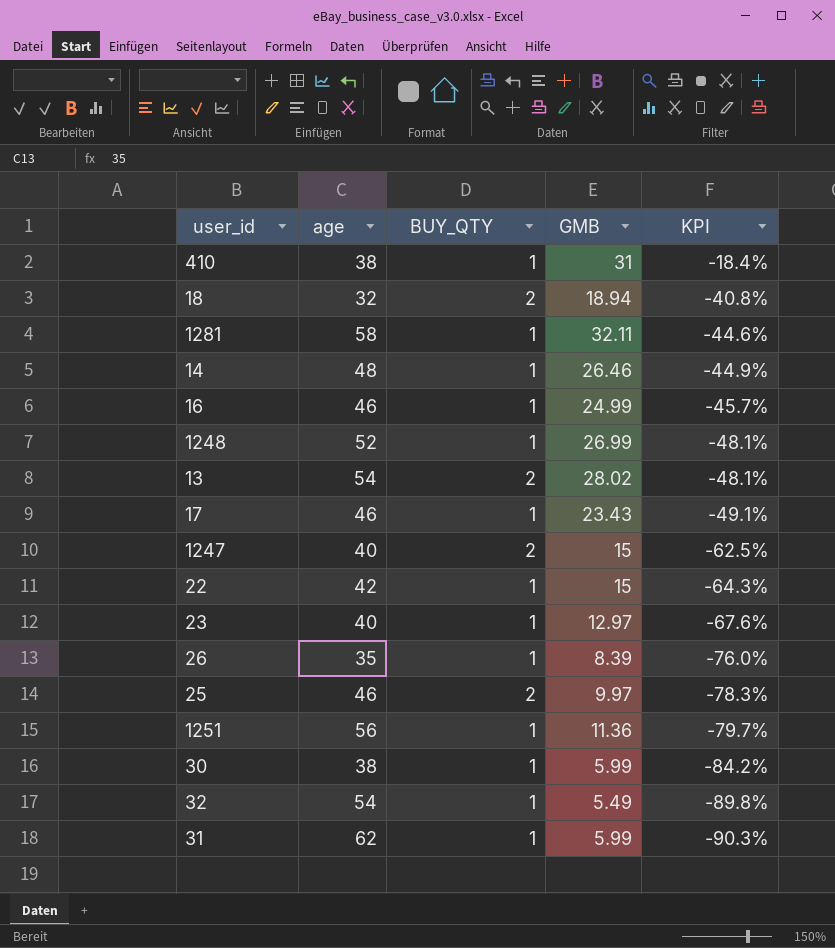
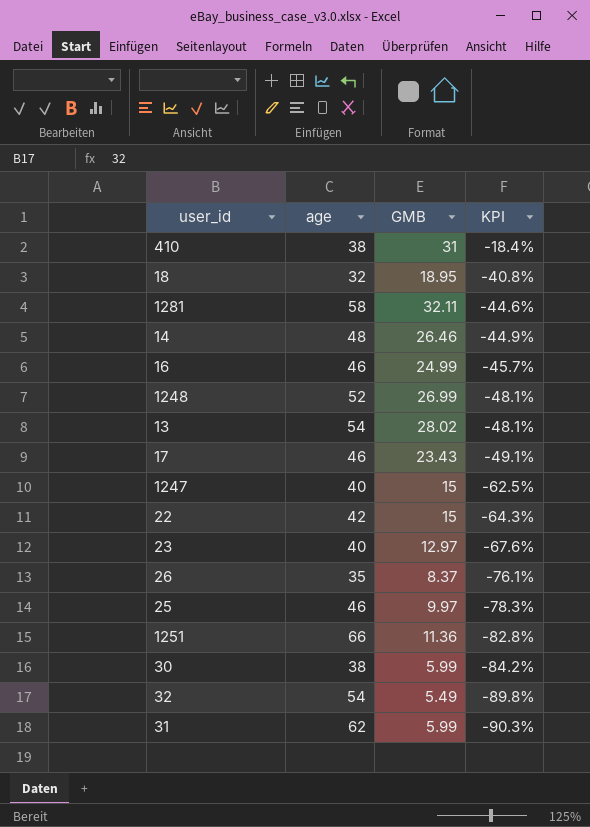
column BUY_QTY | position: 3 -> none
18 | GMB: 18.94 -> 18.95
26 | GMB: 8.39 -> 8.37
26 | KPI: -76.0% -> -76.1%
1251 | age: 56 -> 66
1251 | KPI: -79.7% -> -82.8%

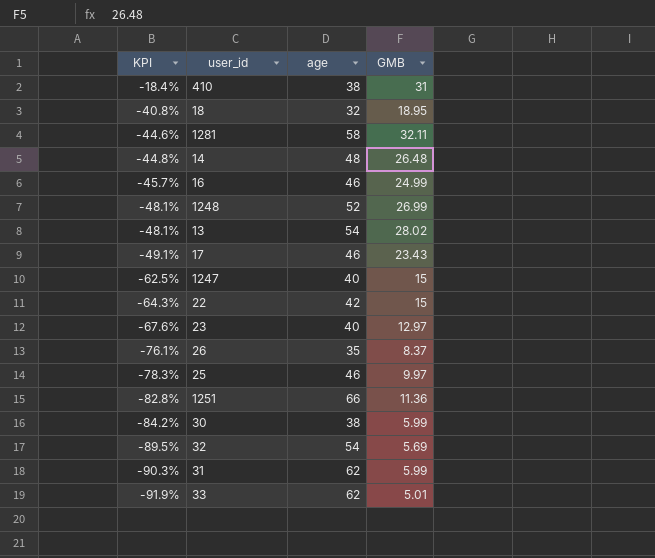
column KPI | position: 4 -> 1
14 | KPI: -44.9% -> -44.8%
14 | GMB: 26.46 -> 26.48
32 | KPI: -89.8% -> -89.5%
32 | GMB: 5.49 -> 5.69
row 33: none -> -91.9% | 62 | 5.01

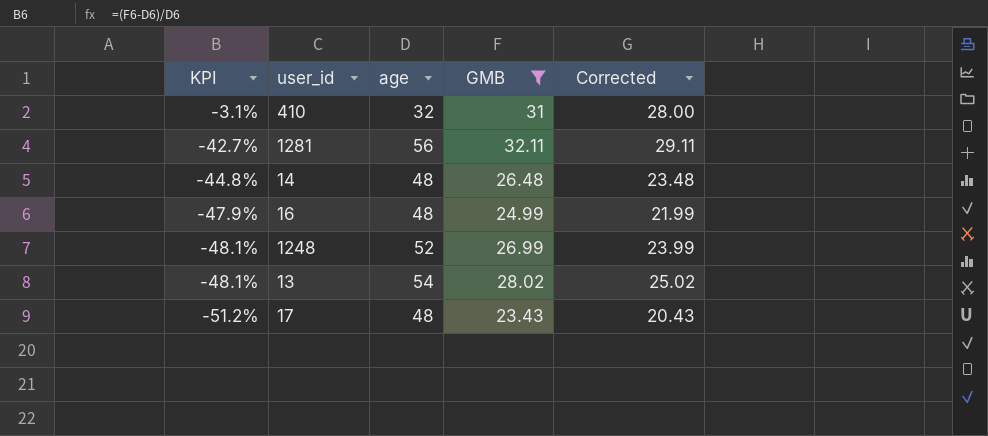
filter: none -> GMB >= 23.43
column Corrected | formula: none -> [GMB] - 3
410 | KPI: -18.4% -> -3.1%
410 | age: 38 -> 32
1281 | KPI: -44.6% -> -42.7%
1281 | age: 58 -> 56
16 | KPI: -45.7% -> -47.9%
16 | age: 46 -> 48
17 | KPI: -49.1% -> -51.2%
17 | age: 46 -> 48

